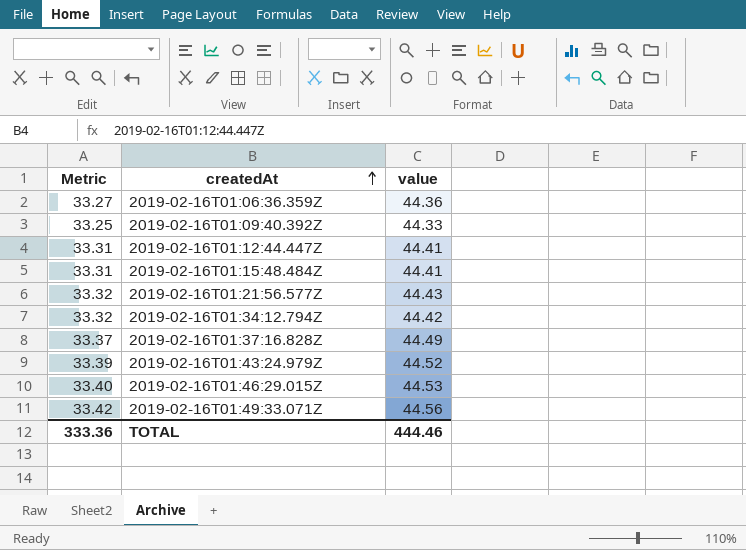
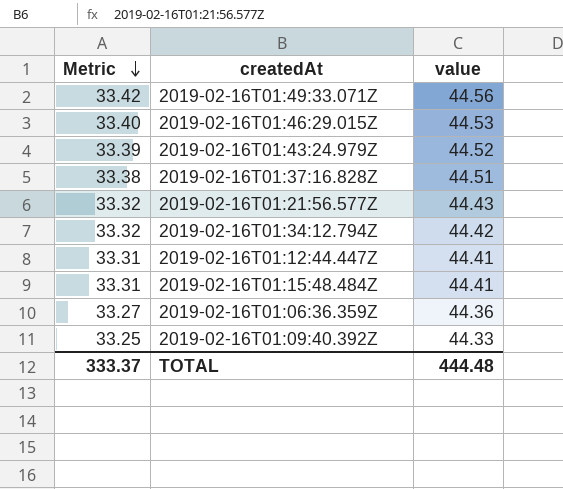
row order: createdAt ascending -> Metric descending
2019-02-16T01:37:16.828Z | Metric: 33.37 -> 33.38
2019-02-16T01:37:16.828Z | value: 44.49 -> 44.51
TOTAL | Metric: 333.36 -> 333.37
TOTAL | value: 444.46 -> 444.48

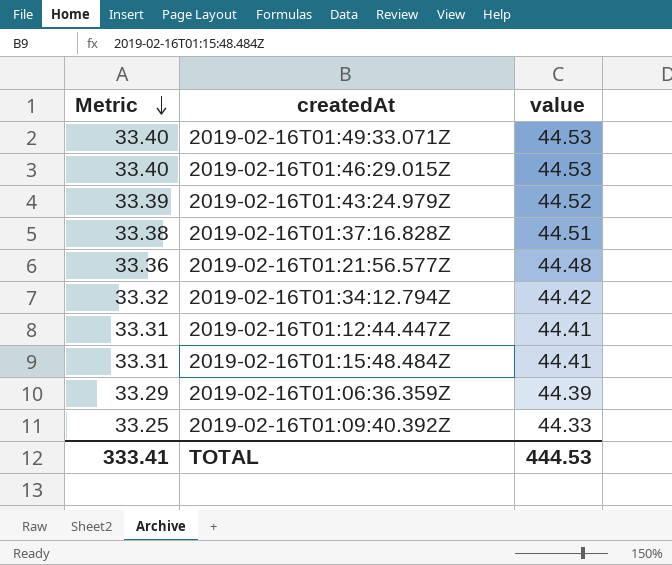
2019-02-16T01:49:33.071Z | Metric: 33.42 -> 33.40
2019-02-16T01:49:33.071Z | value: 44.56 -> 44.53
2019-02-16T01:21:56.577Z | Metric: 33.32 -> 33.36
2019-02-16T01:21:56.577Z | value: 44.43 -> 44.48
2019-02-16T01:06:36.359Z | Metric: 33.27 -> 33.29
2019-02-16T01:06:36.359Z | value: 44.36 -> 44.39
TOTAL | Metric: 333.37 -> 333.41
TOTAL | value: 444.48 -> 444.53

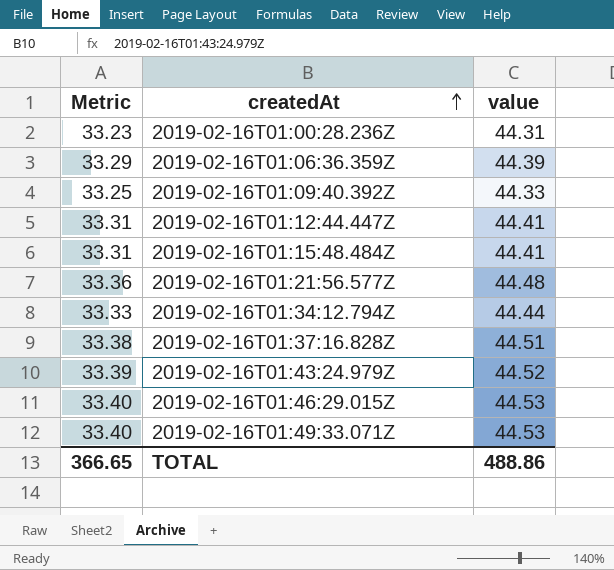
row order: Metric descending -> createdAt ascending
row 2019-02-16T01:00:28.236Z: none -> 33.23 | 44.31
2019-02-16T01:34:12.794Z | Metric: 33.32 -> 33.33
2019-02-16T01:34:12.794Z | value: 44.42 -> 44.44
TOTAL | Metric: 333.41 -> 366.65
TOTAL | value: 444.53 -> 488.86

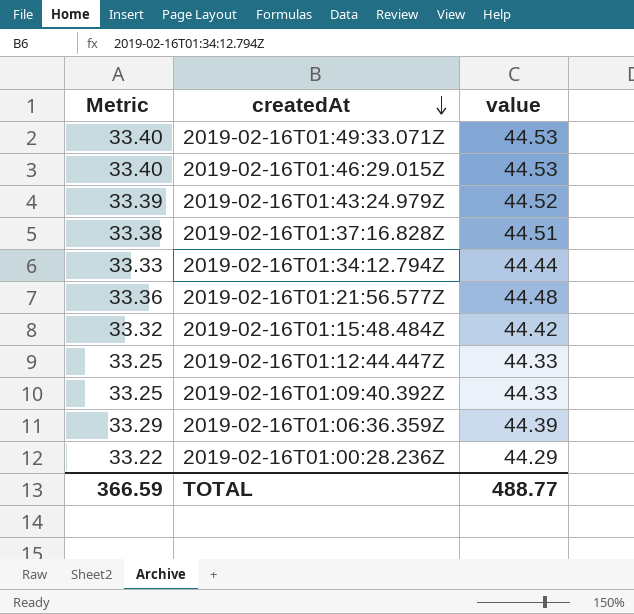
row order: createdAt ascending -> createdAt descending
2019-02-16T01:15:48.484Z | Metric: 33.31 -> 33.32
2019-02-16T01:15:48.484Z | value: 44.41 -> 44.42
2019-02-16T01:12:44.447Z | Metric: 33.31 -> 33.25
2019-02-16T01:12:44.447Z | value: 44.41 -> 44.33
2019-02-16T01:00:28.236Z | Metric: 33.23 -> 33.22
2019-02-16T01:00:28.236Z | value: 44.31 -> 44.29
TOTAL | Metric: 366.65 -> 366.59
TOTAL | value: 488.86 -> 488.77

